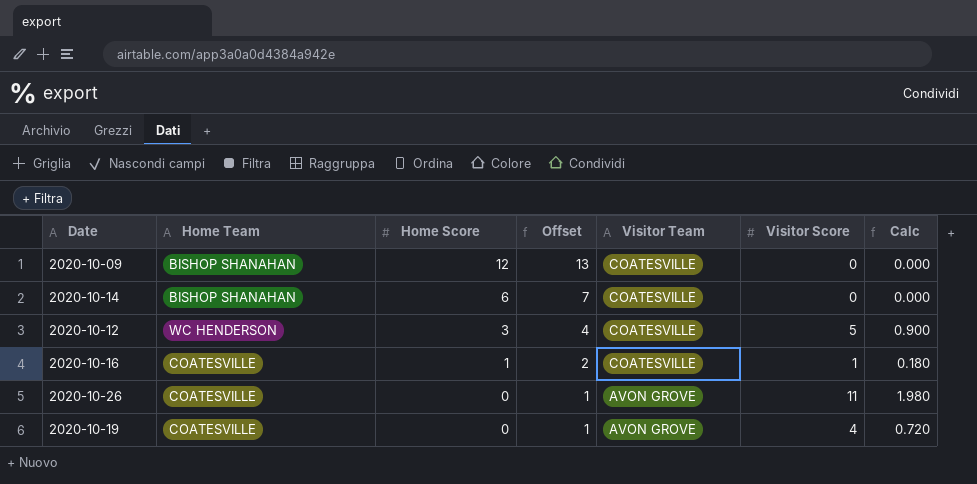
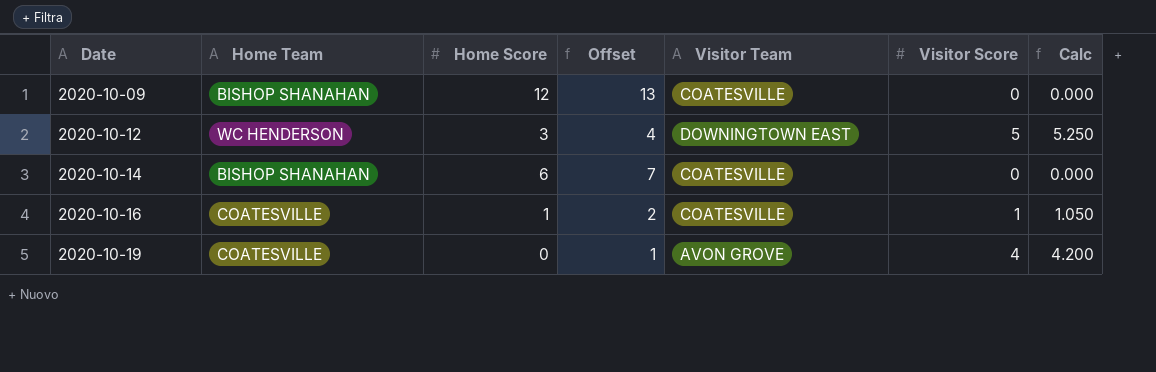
row order: Home Score descending -> Date ascending
column Calc | formula: [Visitor Score] * 0.18 -> [Visitor Score] * 1.05
row 2020-10-26: COATESVILLE | 0 | 1 | AVON GROVE | 11 | 1.980 -> none
2020-10-12 | Visitor Team: COATESVILLE -> DOWNINGTOWN EAST

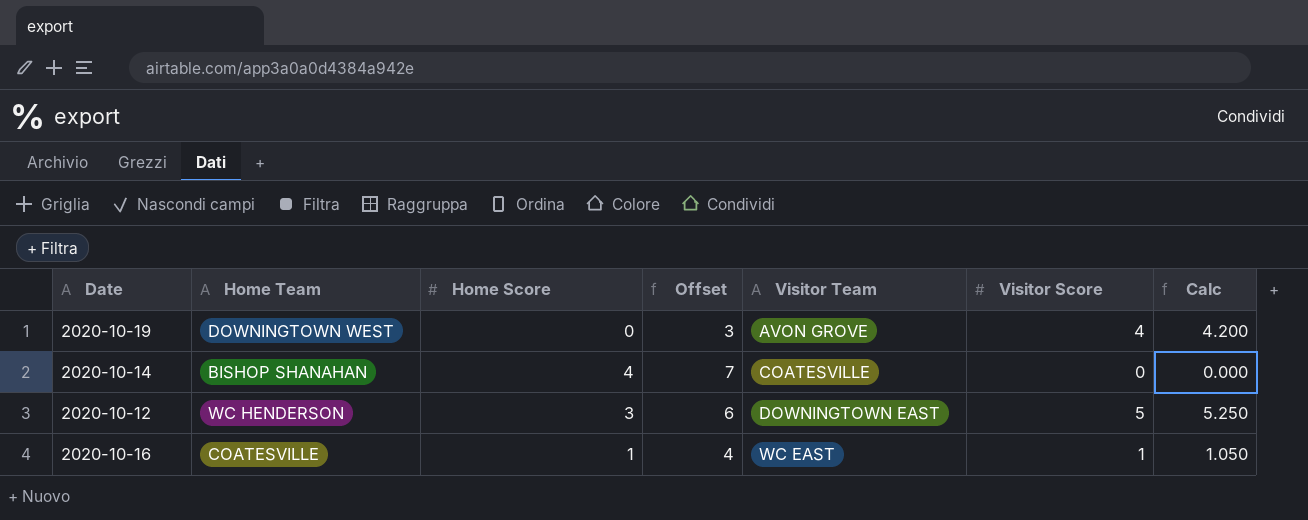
row order: Date ascending -> Visitor Team ascending
column Offset | formula: [Home Score] + 1 -> [Home Score] + 3
row 2020-10-09: BISHOP SHANAHAN | 12 | 13 | COATESVILLE | 0 | 0.000 -> none
2020-10-19 | Home Team: COATESVILLE -> DOWNINGTOWN WEST
2020-10-14 | Home Score: 6 -> 4
2020-10-16 | Visitor Team: COATESVILLE -> WC EAST

